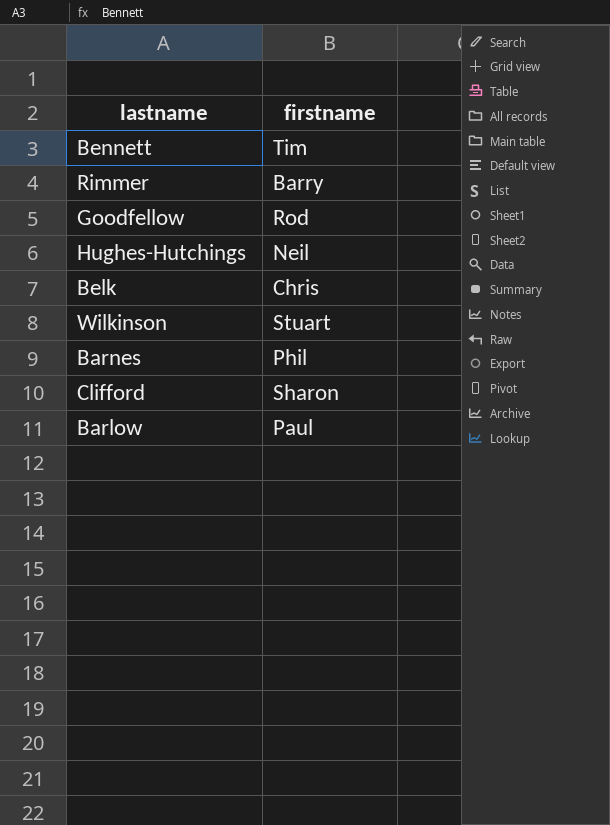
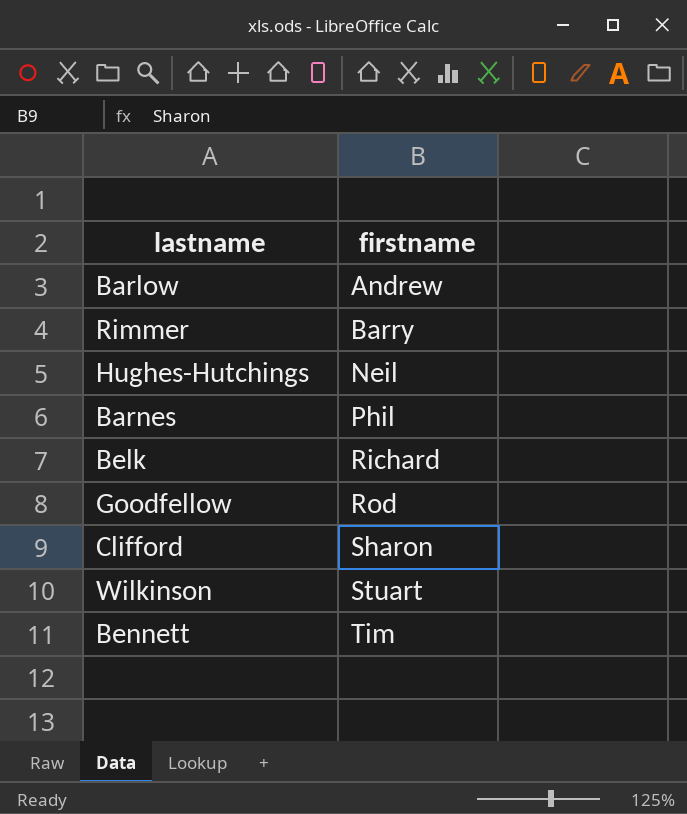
row order: none -> firstname ascending
Barlow | firstname: Paul -> Andrew
Belk | firstname: Chris -> Richard

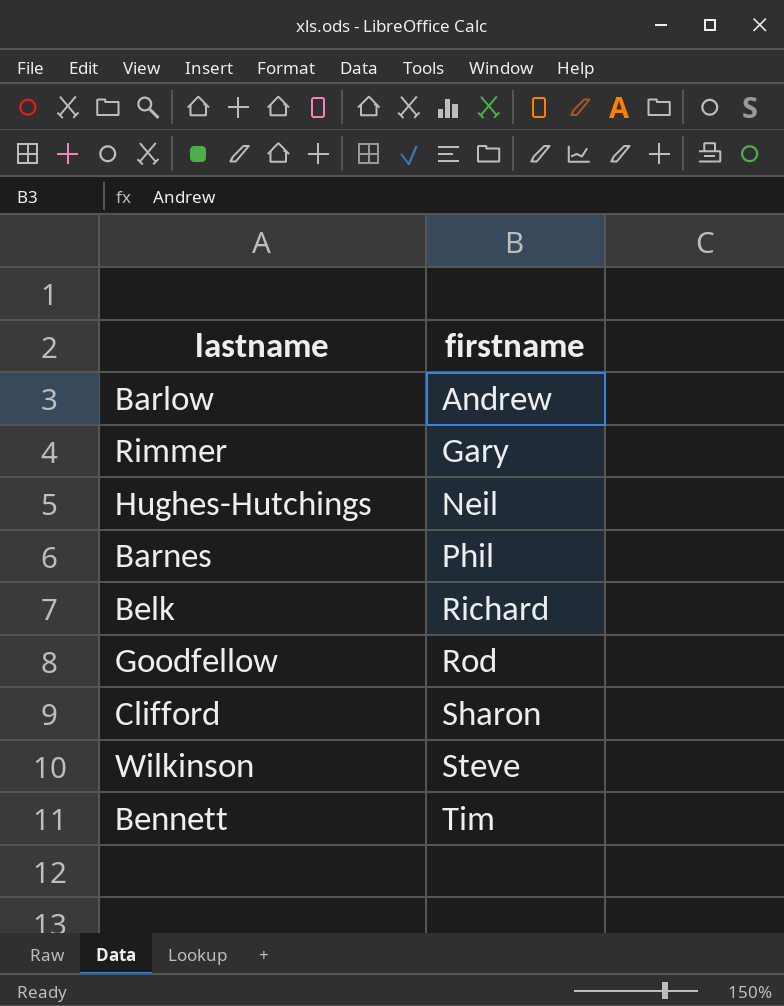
Rimmer | firstname: Barry -> Gary
Wilkinson | firstname: Stuart -> Steve

